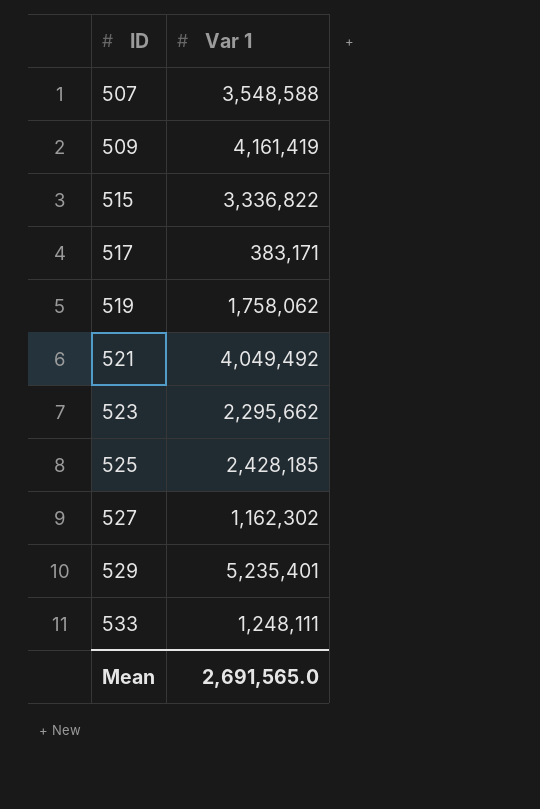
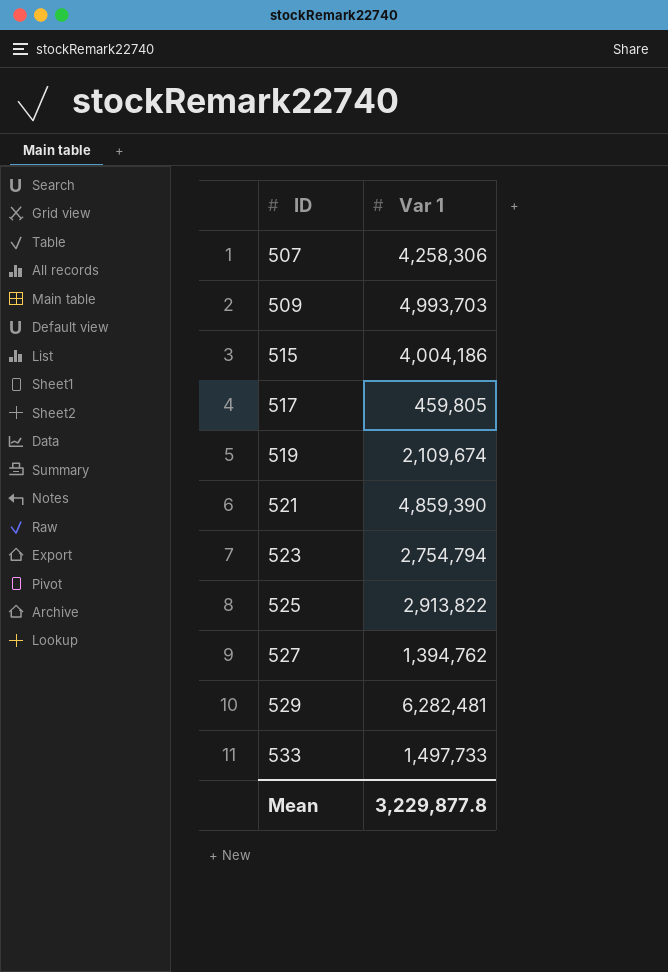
507 | Var 1: 3,548,588 -> 4,258,306
509 | Var 1: 4,161,419 -> 4,993,703
515 | Var 1: 3,336,822 -> 4,004,186
517 | Var 1: 383,171 -> 459,805
519 | Var 1: 1,758,062 -> 2,109,674
521 | Var 1: 4,049,492 -> 4,859,390
523 | Var 1: 2,295,662 -> 2,754,794
525 | Var 1: 2,428,185 -> 2,913,822
527 | Var 1: 1,162,302 -> 1,394,762
529 | Var 1: 5,235,401 -> 6,282,481
533 | Var 1: 1,248,111 -> 1,497,733
Mean | Var 1: 2,691,565.0 -> 3,229,877.8

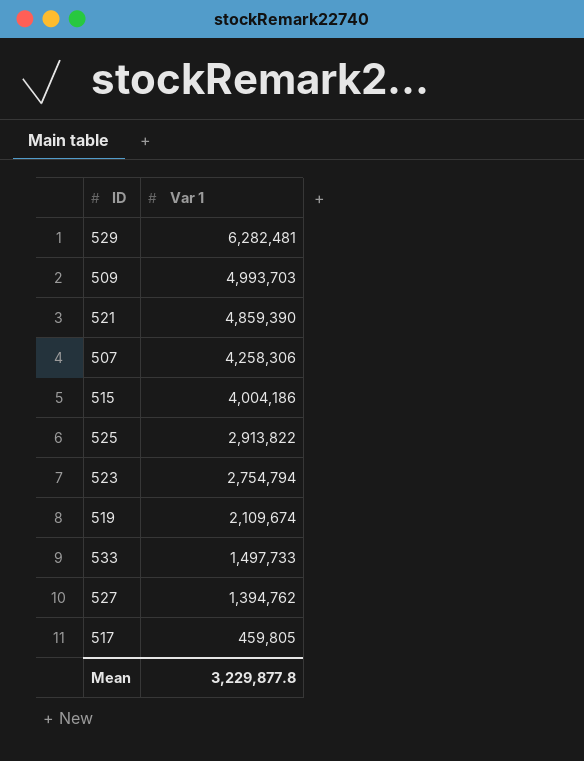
row order: ID ascending -> Var 1 descending

